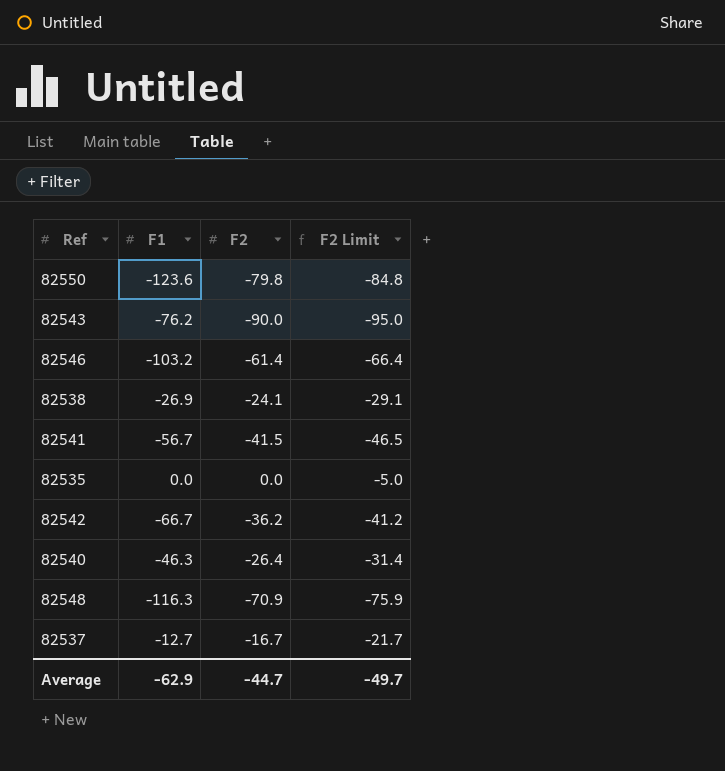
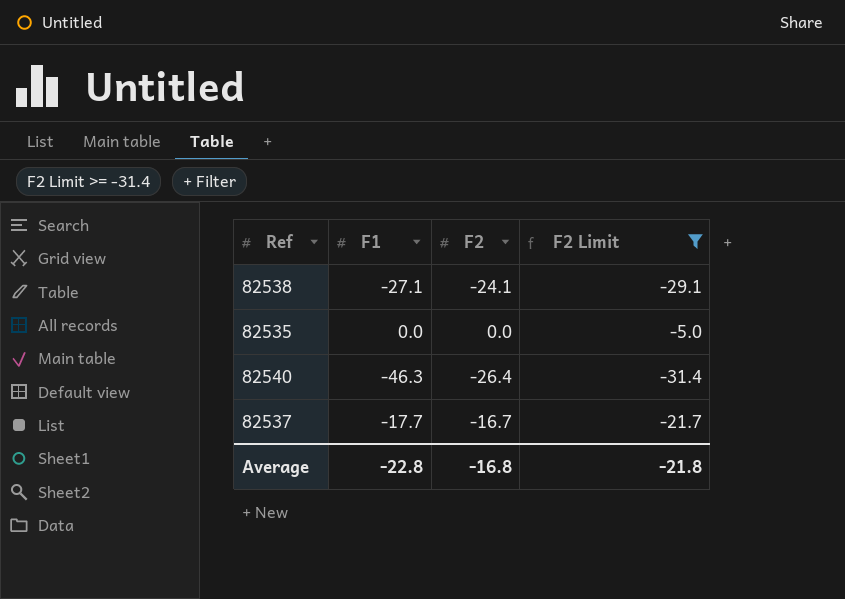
filter: none -> F2 Limit >= -31.4
82538 | F1: -26.9 -> -27.1
82537 | F1: -12.7 -> -17.7
Average | F1: -62.9 -> -22.8
Average | F2: -44.7 -> -16.8
Average | F2 Limit: -49.7 -> -21.8

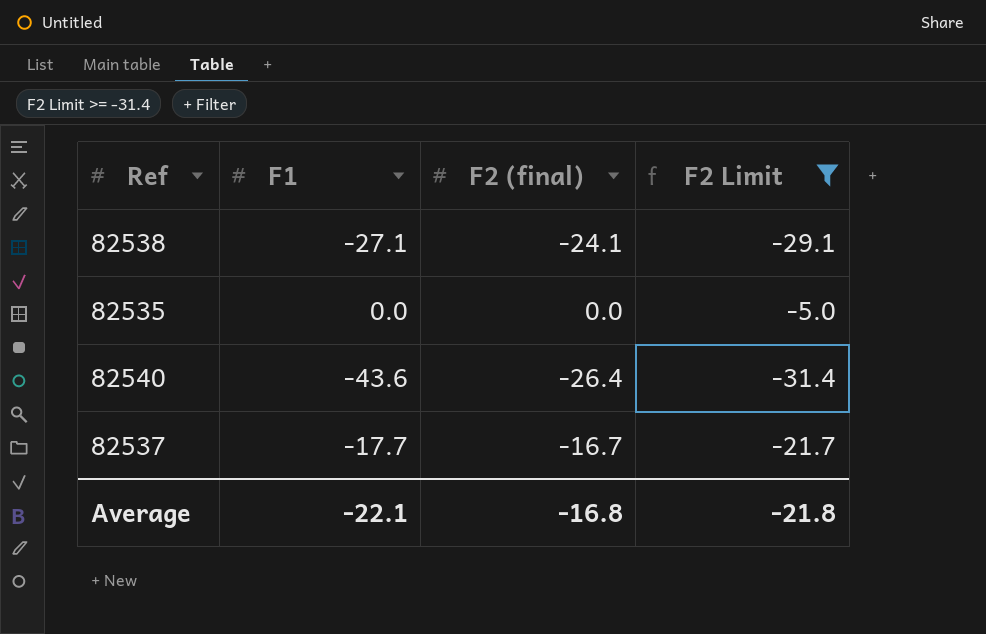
column name: F2 -> F2 (final)
82540 | F1: -46.3 -> -43.6
Average | F1: -22.8 -> -22.1

